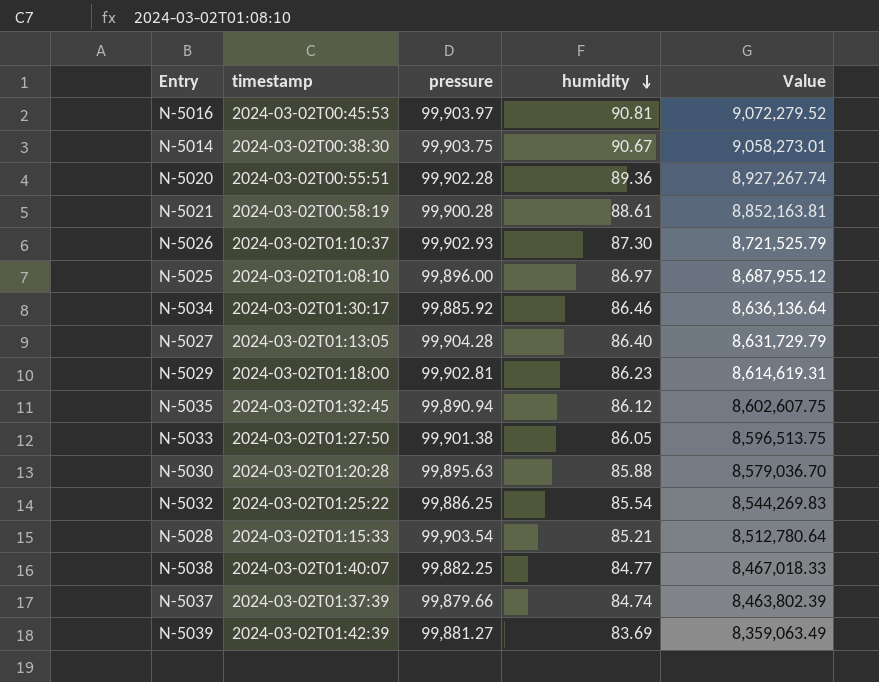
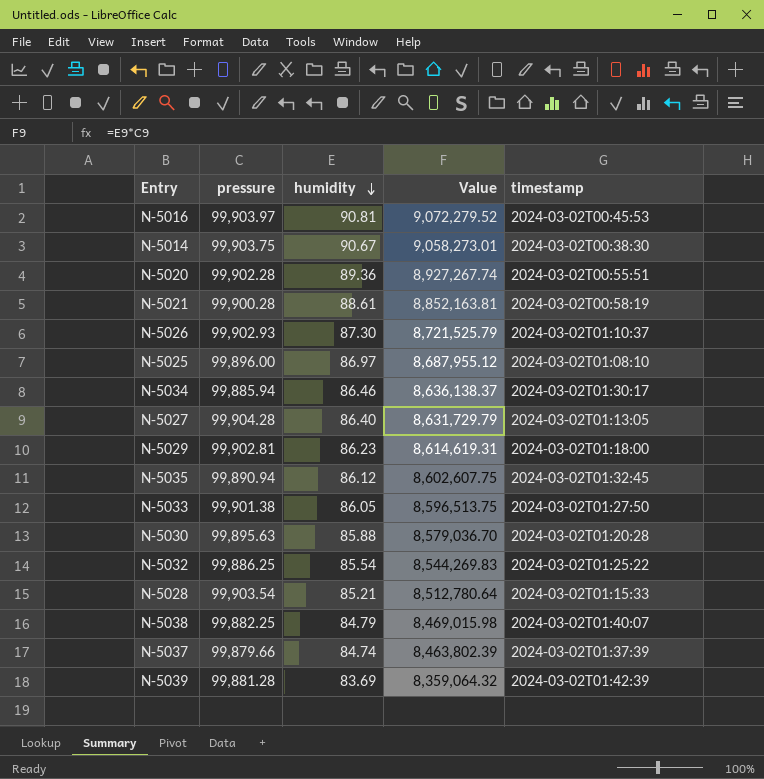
column timestamp | position: 2 -> 5
N-5034 | pressure: 99,885.92 -> 99,885.94
N-5034 | Value: 8,636,136.64 -> 8,636,138.37
N-5038 | humidity: 84.77 -> 84.79
N-5038 | Value: 8,467,018.33 -> 8,469,015.98
N-5039 | pressure: 99,881.27 -> 99,881.28
N-5039 | Value: 8,359,063.49 -> 8,359,064.32

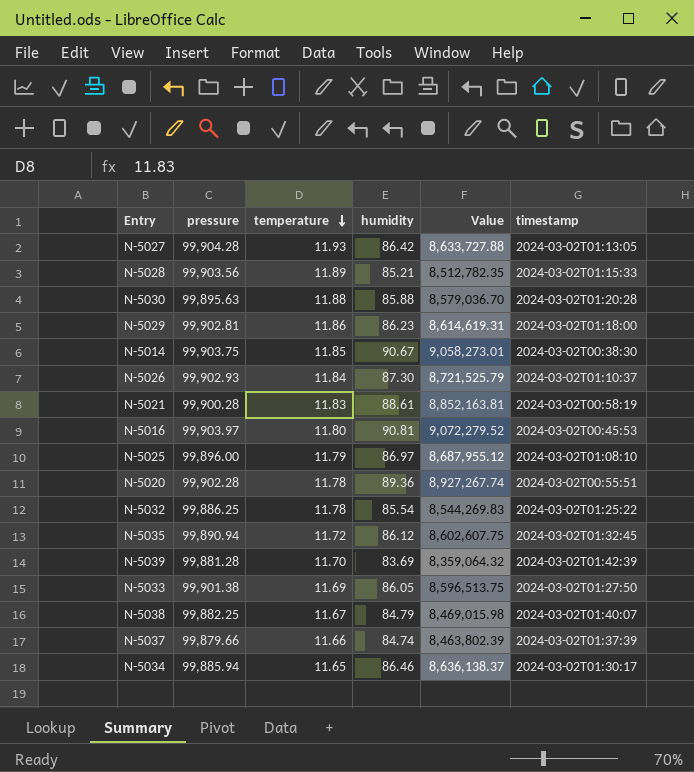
row order: humidity descending -> temperature descending
column temperature | position: none -> 3
N-5027 | humidity: 86.40 -> 86.42
N-5027 | Value: 8,631,729.79 -> 8,633,727.88
N-5028 | pressure: 99,903.54 -> 99,903.56
N-5028 | Value: 8,512,780.64 -> 8,512,782.35

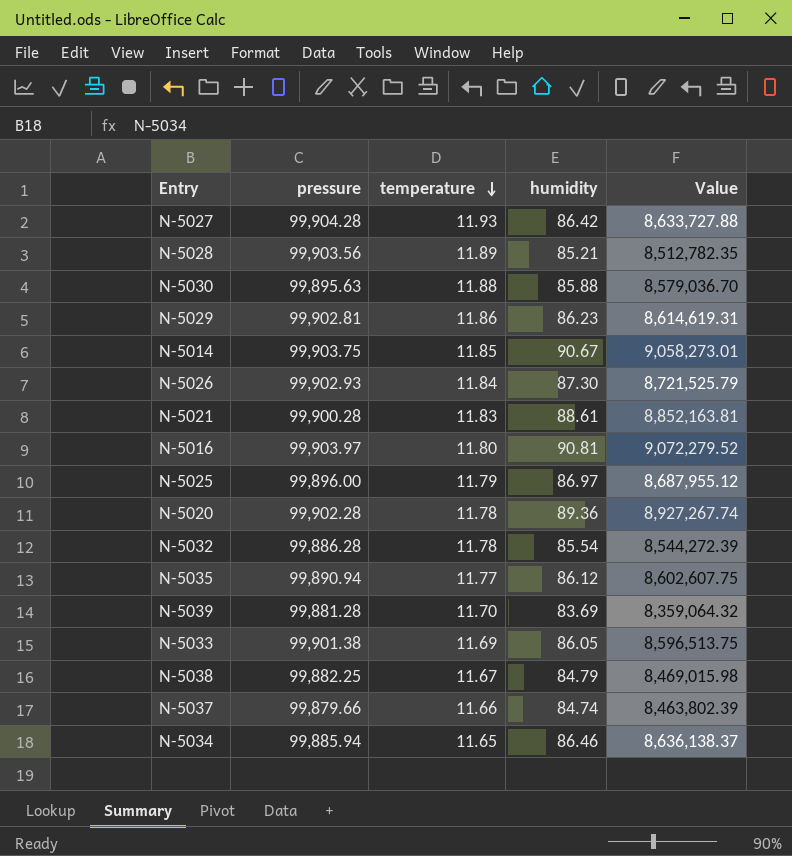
column timestamp | position: 6 -> none
N-5032 | pressure: 99,886.25 -> 99,886.28
N-5032 | Value: 8,544,269.83 -> 8,544,272.39
N-5035 | temperature: 11.72 -> 11.77

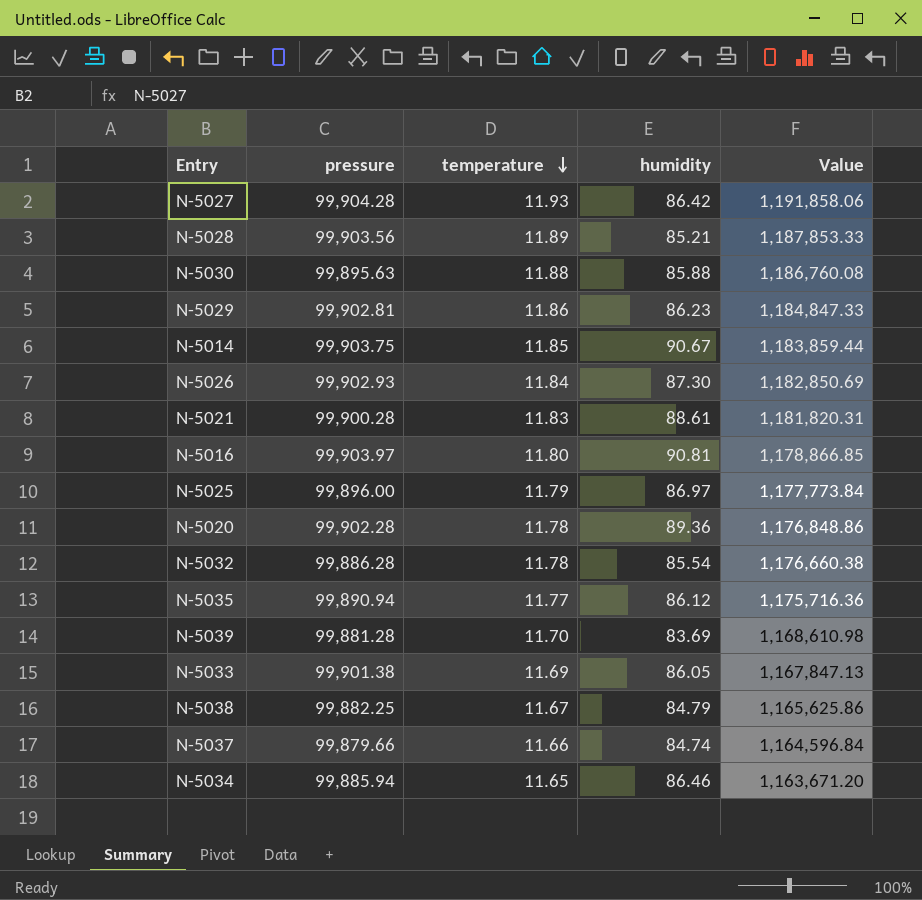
column Value | formula: [pressure] * [humidity] -> [pressure] * [temperature]

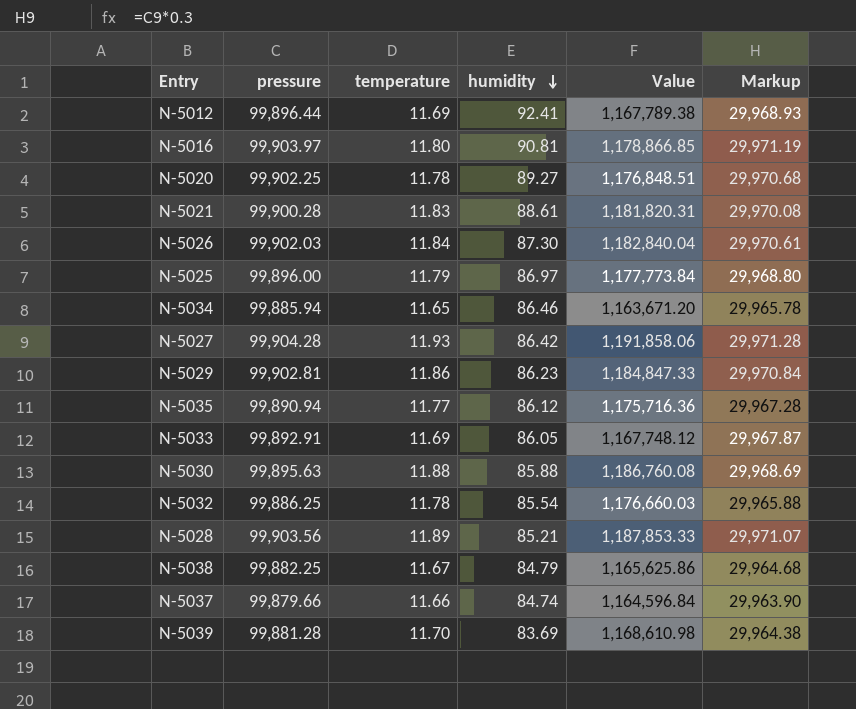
row order: temperature descending -> humidity descending
column Markup | formula: none -> [pressure] * 0.3
row N-5014: 99,903.75 | 11.85 | 90.67 | 1,183,859.44 -> none
row N-5012: none -> 99,896.44 | 11.69 | 92.41 | 1,167,789.38 | 29,968.93
N-5020 | pressure: 99,902.28 -> 99,902.25
N-5020 | humidity: 89.36 -> 89.27
N-5020 | Value: 1,176,848.86 -> 1,176,848.51
N-5026 | pressure: 99,902.93 -> 99,902.03
N-5026 | Value: 1,182,850.69 -> 1,182,840.04
N-5033 | pressure: 99,901.38 -> 99,892.91
N-5033 | Value: 1,167,847.13 -> 1,167,748.12
N-5032 | pressure: 99,886.28 -> 99,886.25
N-5032 | Value: 1,176,660.38 -> 1,176,660.03

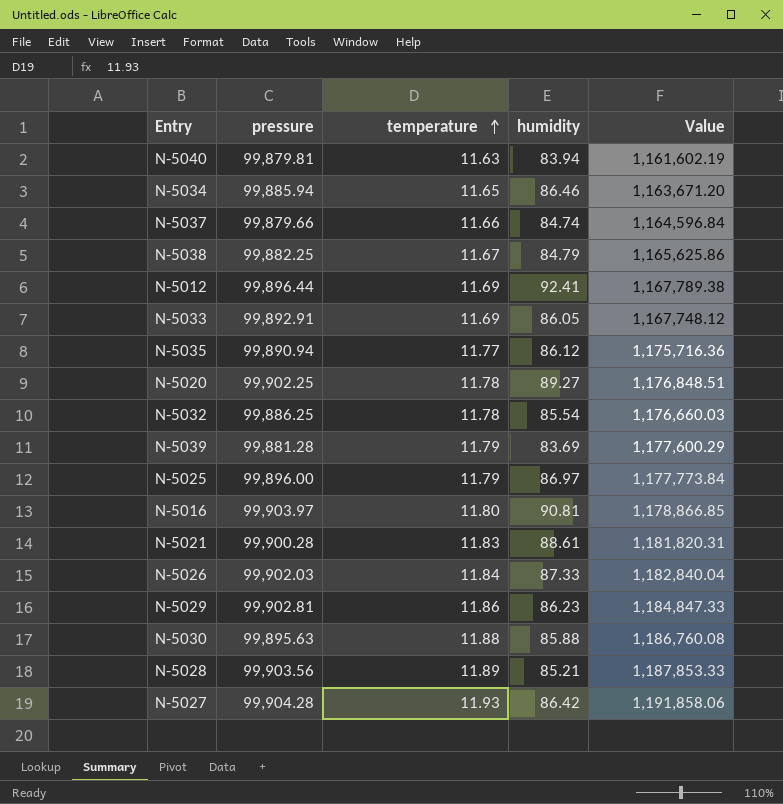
row order: humidity descending -> temperature ascending
column Markup | formula: [pressure] * 0.3 -> none
row N-5040: none -> 99,879.81 | 11.63 | 83.94 | 1,161,602.19
N-5039 | temperature: 11.70 -> 11.79
N-5039 | Value: 1,168,610.98 -> 1,177,600.29
N-5026 | humidity: 87.30 -> 87.33

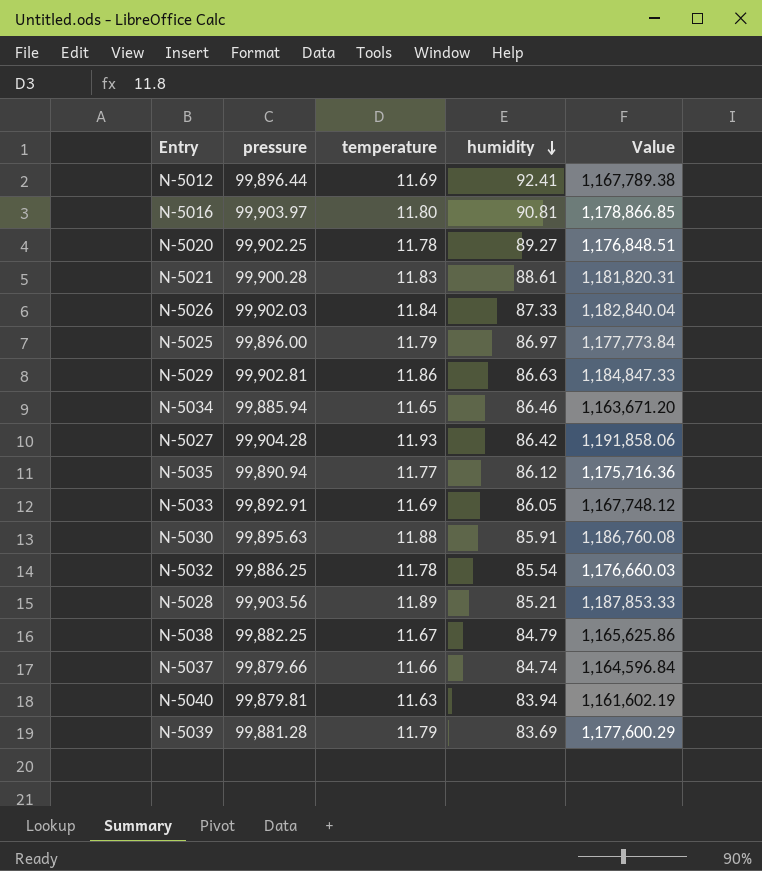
row order: temperature ascending -> humidity descending
N-5029 | humidity: 86.23 -> 86.63
N-5030 | humidity: 85.88 -> 85.91

